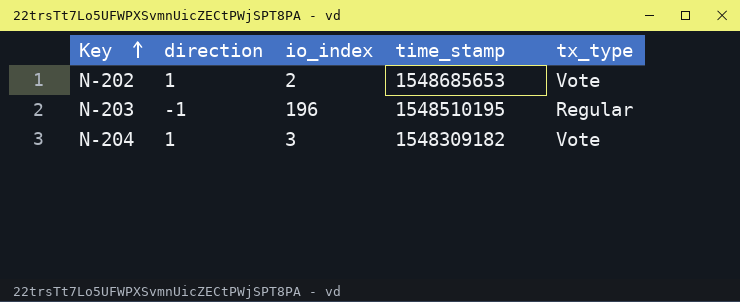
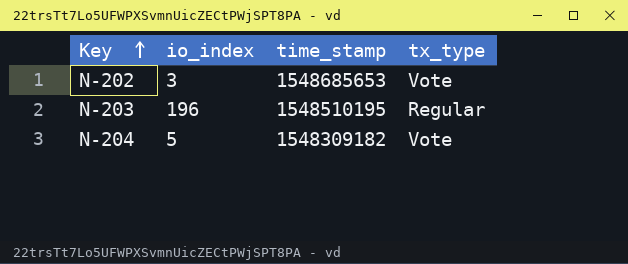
column direction | position: 2 -> none
N-202 | io_index: 2 -> 3
N-204 | io_index: 3 -> 5

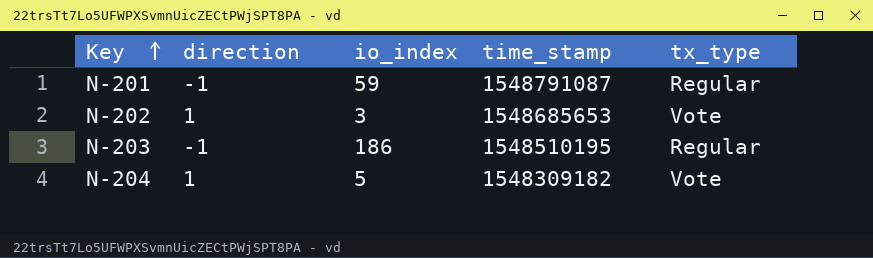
column direction | position: none -> 2
row N-201: none -> -1 | 59 | 1548791087 | Regular
N-203 | io_index: 196 -> 186

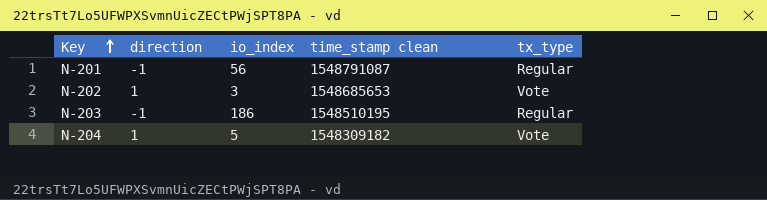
column name: time_stamp -> time_stamp clean
N-201 | io_index: 59 -> 56

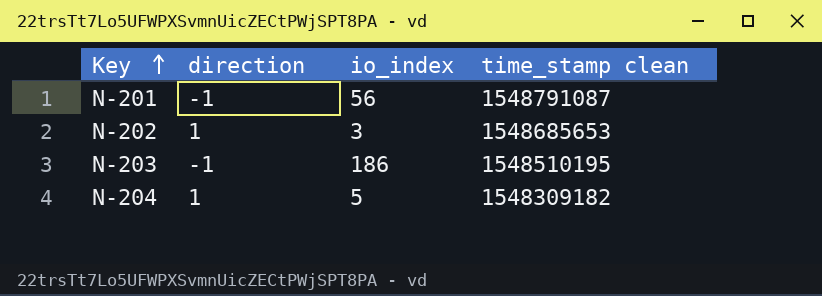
column tx_type | position: 5 -> none

